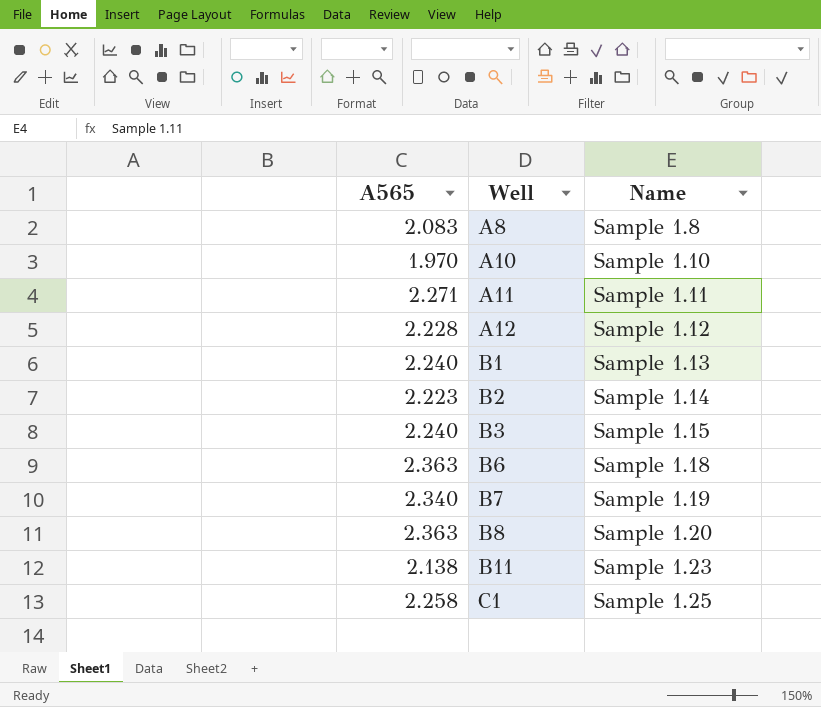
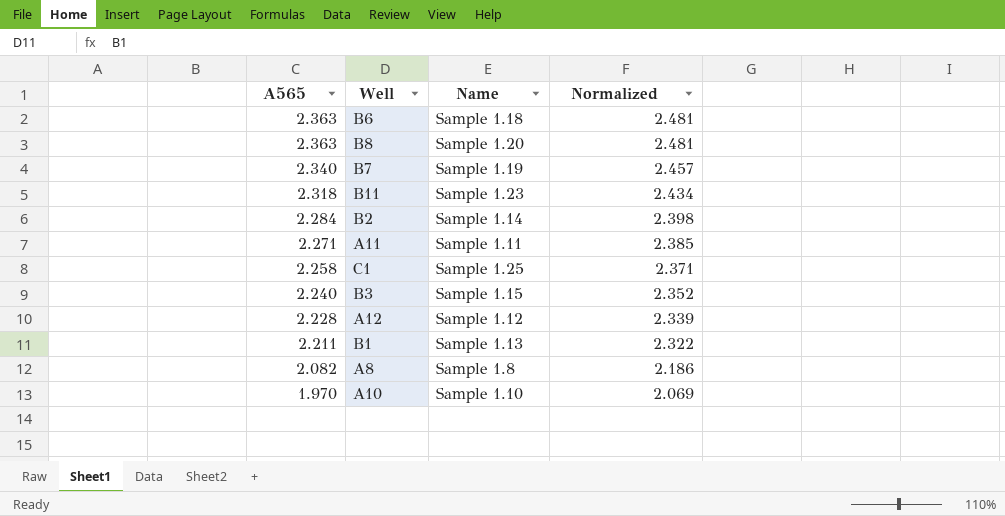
row order: Well ascending -> A565 descending
column Normalized | formula: none -> [A565] * 1.05
B11 | A565: 2.138 -> 2.318
B2 | A565: 2.223 -> 2.284
B1 | A565: 2.240 -> 2.211
A8 | A565: 2.083 -> 2.082

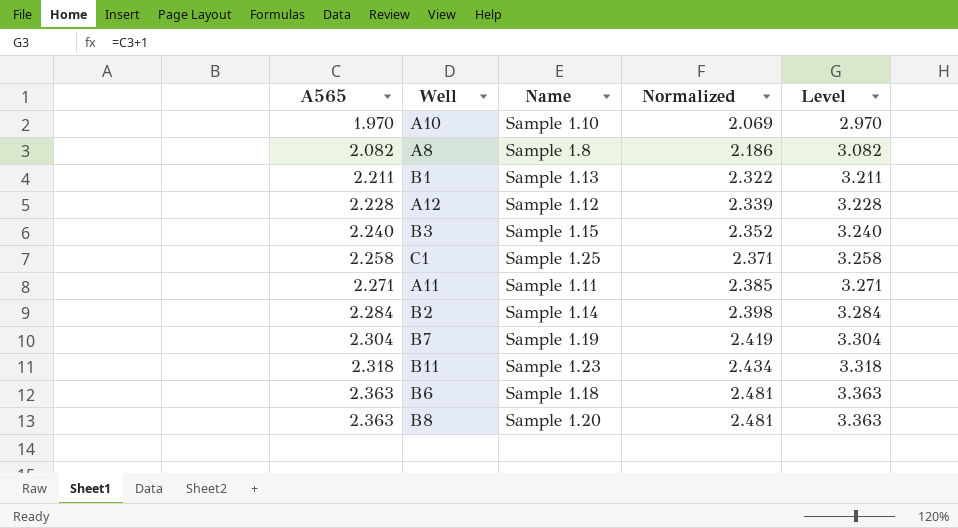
row order: A565 descending -> A565 ascending
column Level | formula: none -> [A565] + 1
B7 | A565: 2.340 -> 2.304
B7 | Normalized: 2.457 -> 2.419

